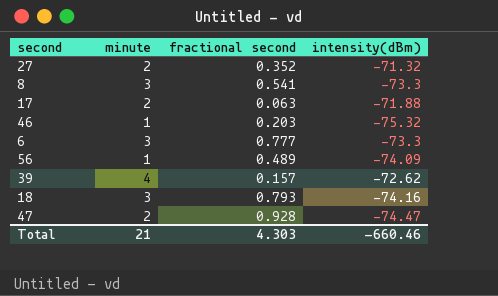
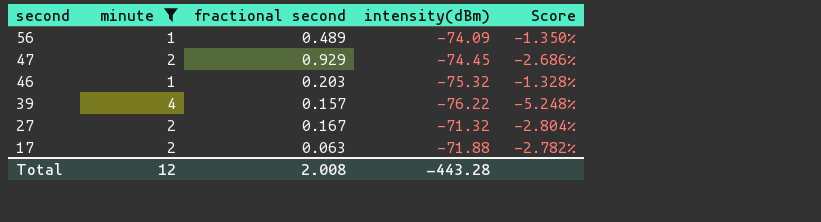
filter: none -> minute != 3
row order: none -> second descending
column Score | formula: none -> [minute] / [intensity(dBm)]
47 | fractional second: 0.928 -> 0.929
47 | intensity(dBm): -74.47 -> -74.45
39 | intensity(dBm): -72.62 -> -76.22
27 | fractional second: 0.352 -> 0.167
Total | minute: 21 -> 12
Total | fractional second: 4.303 -> 2.008
Total | intensity(dBm): -660.46 -> -443.28

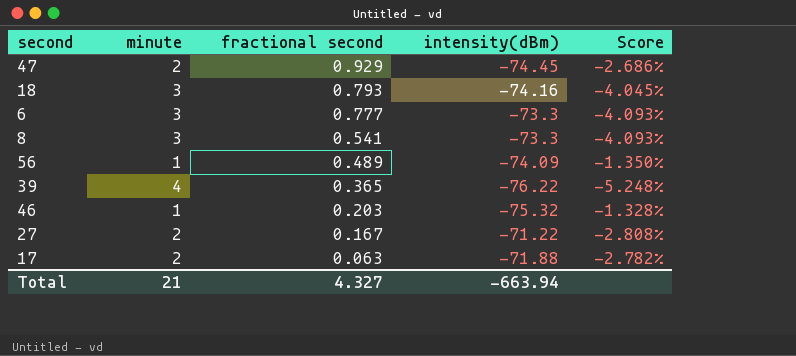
filter: minute != 3 -> none
row order: second descending -> fractional second descending
39 | fractional second: 0.157 -> 0.365
27 | intensity(dBm): -71.32 -> -71.22
27 | Score: -2.804% -> -2.808%
Total | minute: 12 -> 21
Total | fractional second: 2.008 -> 4.327
Total | intensity(dBm): -443.28 -> -663.94

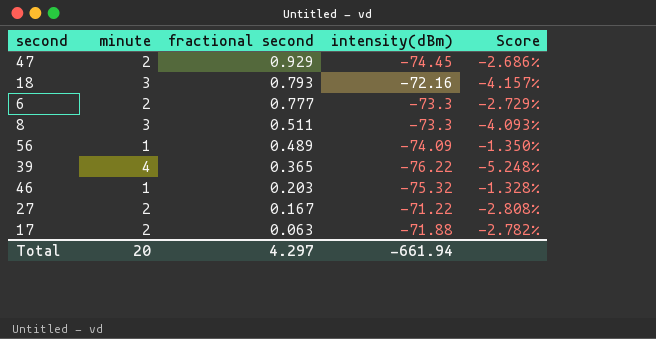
18 | intensity(dBm): -74.16 -> -72.16
18 | Score: -4.045% -> -4.157%
6 | minute: 3 -> 2
6 | Score: -4.093% -> -2.729%
8 | fractional second: 0.541 -> 0.511
Total | minute: 21 -> 20
Total | fractional second: 4.327 -> 4.297
Total | intensity(dBm): -663.94 -> -661.94

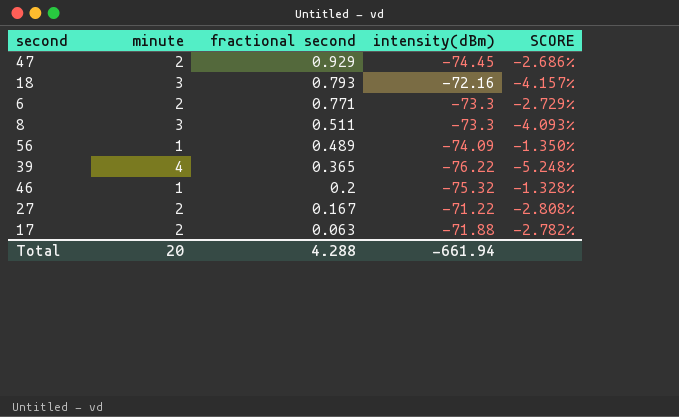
column name: Score -> SCORE
6 | fractional second: 0.777 -> 0.771
46 | fractional second: 0.203 -> 0.2
Total | fractional second: 4.297 -> 4.288

